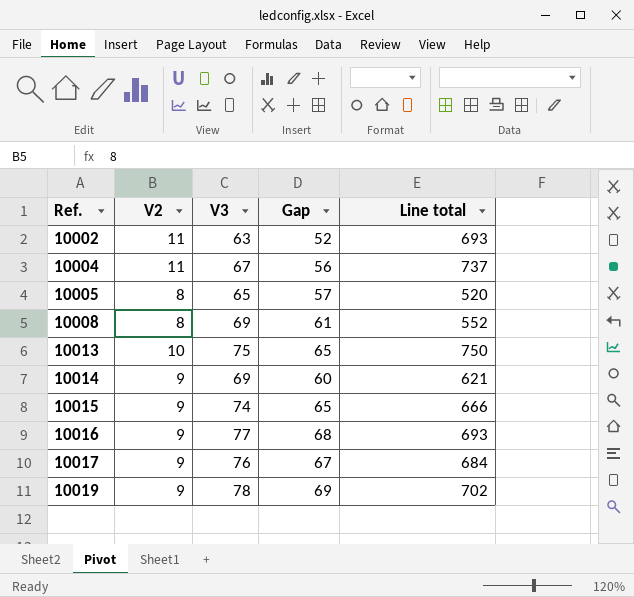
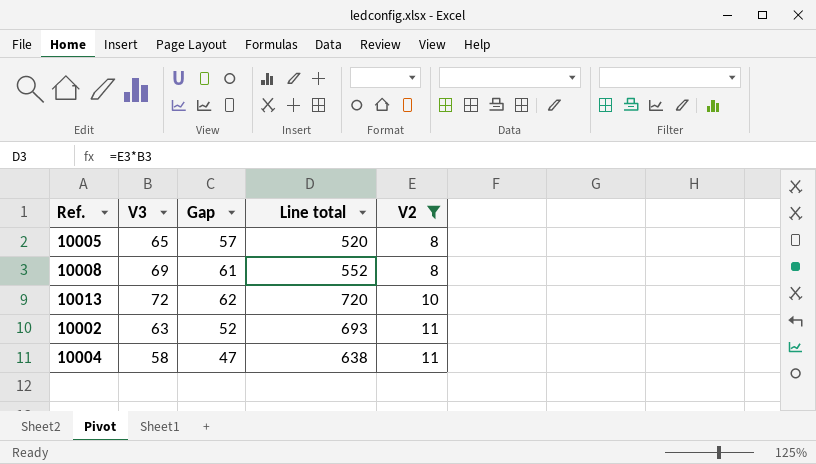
filter: none -> V2 != 9
row order: Ref. ascending -> V2 ascending
column V2 | position: 2 -> 5
10013 | V3: 75 -> 72
10013 | Gap: 65 -> 62
10013 | Line total: 750 -> 720
10004 | V3: 67 -> 58
10004 | Gap: 56 -> 47
10004 | Line total: 737 -> 638

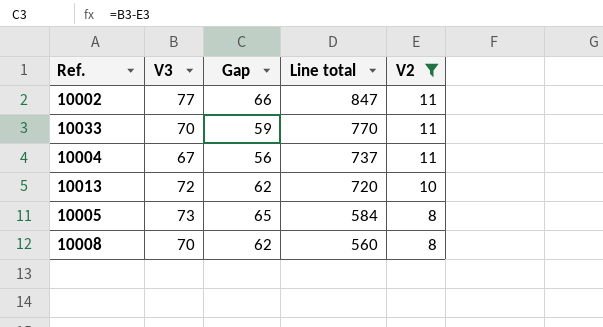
row order: V2 ascending -> Line total descending
10002 | V3: 63 -> 77
10002 | Gap: 52 -> 66
10002 | Line total: 693 -> 847
row 10033: none -> 70 | 59 | 770 | 11
10004 | V3: 58 -> 67
10004 | Gap: 47 -> 56
10004 | Line total: 638 -> 737
10005 | V3: 65 -> 73
10005 | Gap: 57 -> 65
10005 | Line total: 520 -> 584
10008 | V3: 69 -> 70
10008 | Gap: 61 -> 62
10008 | Line total: 552 -> 560

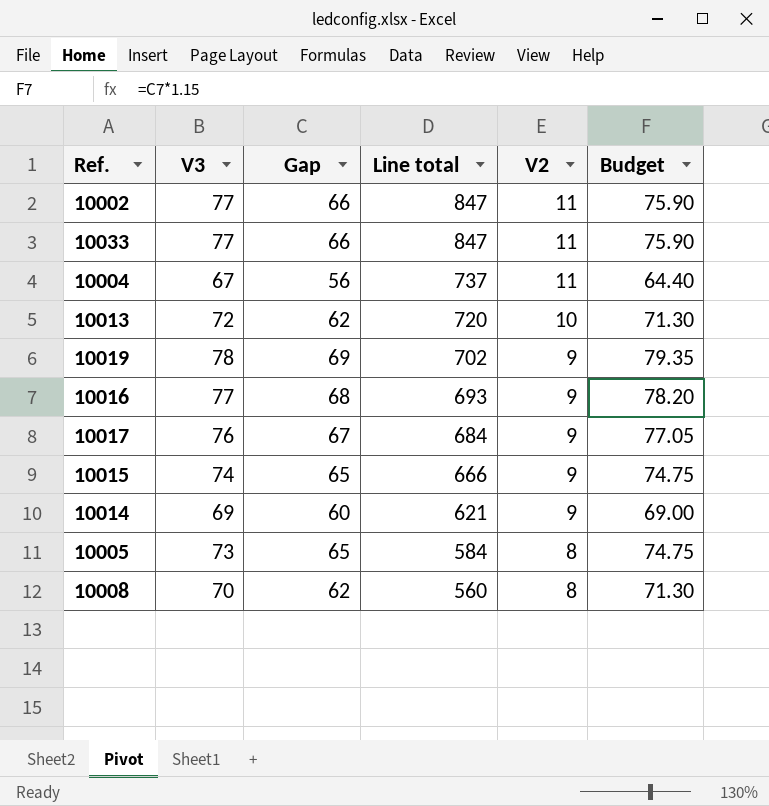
filter: V2 != 9 -> none
column Budget | formula: none -> [Gap] * 1.15
10033 | V3: 70 -> 77
10033 | Gap: 59 -> 66
10033 | Line total: 770 -> 847

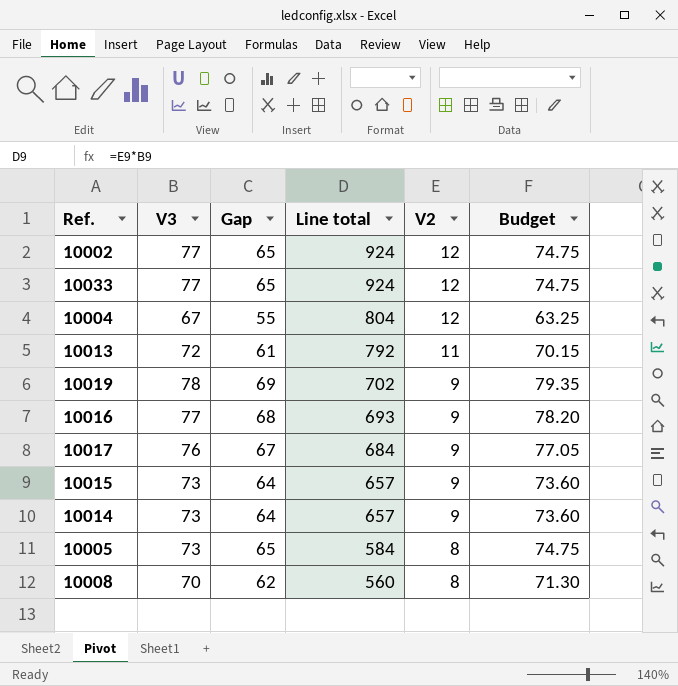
10002 | Gap: 66 -> 65
10002 | Line total: 847 -> 924
10002 | V2: 11 -> 12
10002 | Budget: 75.90 -> 74.75
10033 | Gap: 66 -> 65
10033 | Line total: 847 -> 924
10033 | V2: 11 -> 12
10033 | Budget: 75.90 -> 74.75
10004 | Gap: 56 -> 55
10004 | Line total: 737 -> 804
10004 | V2: 11 -> 12
10004 | Budget: 64.40 -> 63.25
10013 | Gap: 62 -> 61
10013 | Line total: 720 -> 792
10013 | V2: 10 -> 11
10013 | Budget: 71.30 -> 70.15
10015 | V3: 74 -> 73
10015 | Gap: 65 -> 64
10015 | Line total: 666 -> 657
10015 | Budget: 74.75 -> 73.60
10014 | V3: 69 -> 73
10014 | Gap: 60 -> 64
10014 | Line total: 621 -> 657
10014 | Budget: 69.00 -> 73.60

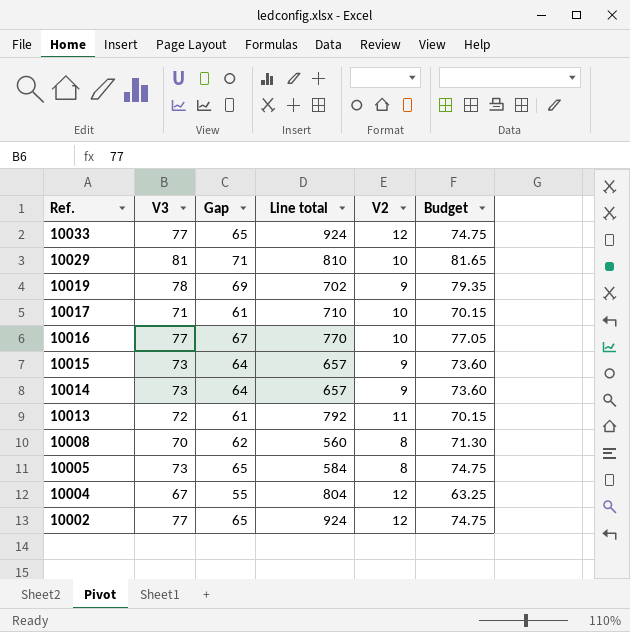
row order: Line total descending -> Ref. descending
row 10029: none -> 81 | 71 | 810 | 10 | 81.65
10017 | V3: 76 -> 71
10017 | Gap: 67 -> 61
10017 | Line total: 684 -> 710
10017 | V2: 9 -> 10
10017 | Budget: 77.05 -> 70.15
10016 | Gap: 68 -> 67
10016 | Line total: 693 -> 770
10016 | V2: 9 -> 10
10016 | Budget: 78.20 -> 77.05

